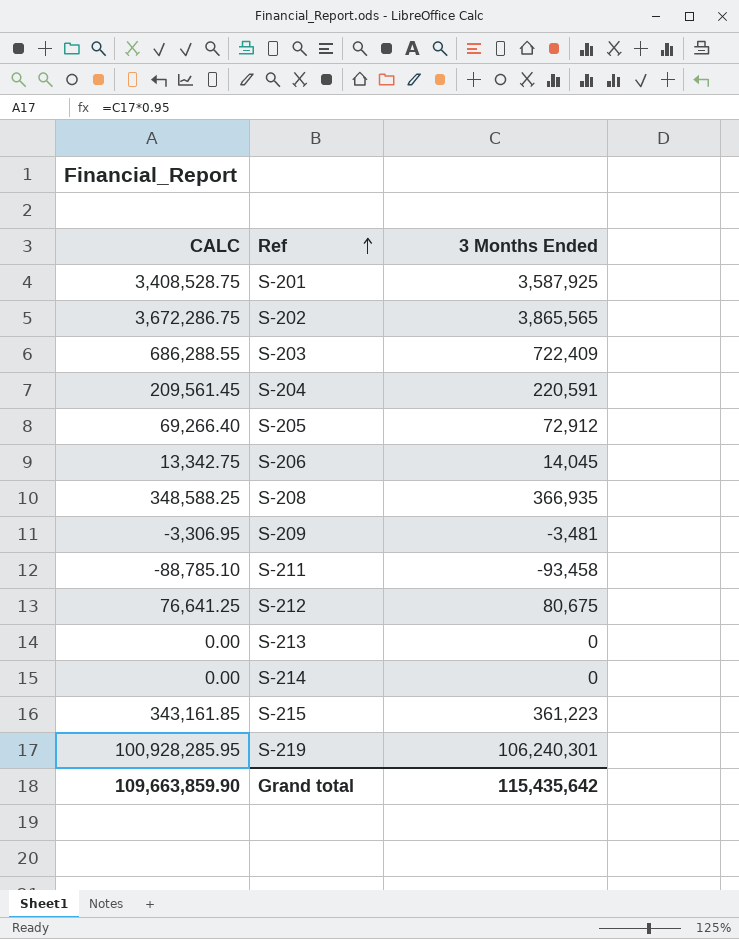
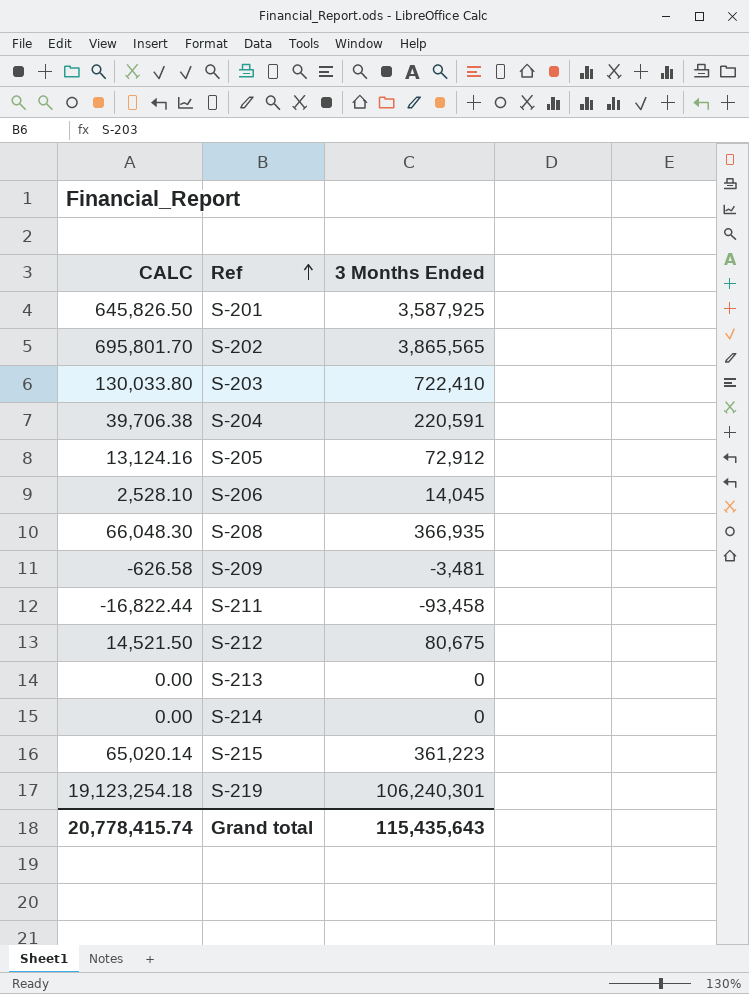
column CALC | formula: [3 Months Ended] * 0.95 -> [3 Months Ended] * 0.18
S-203 | 3 Months Ended: 722,409 -> 722,410
Grand total | CALC: 109,663,859.90 -> 20,778,415.74
Grand total | 3 Months Ended: 115,435,642 -> 115,435,643

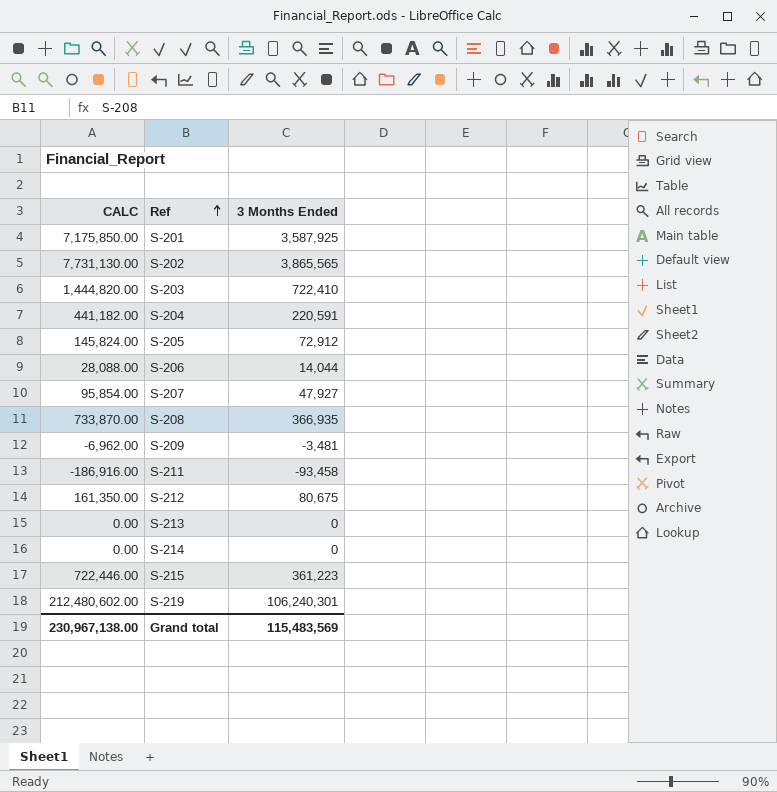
column CALC | formula: [3 Months Ended] * 0.18 -> [3 Months Ended] * 2
S-206 | 3 Months Ended: 14,045 -> 14,044
row S-207: none -> 95,854.00 | 47,927
Grand total | CALC: 20,778,415.74 -> 230,967,138.00
Grand total | 3 Months Ended: 115,435,643 -> 115,483,569

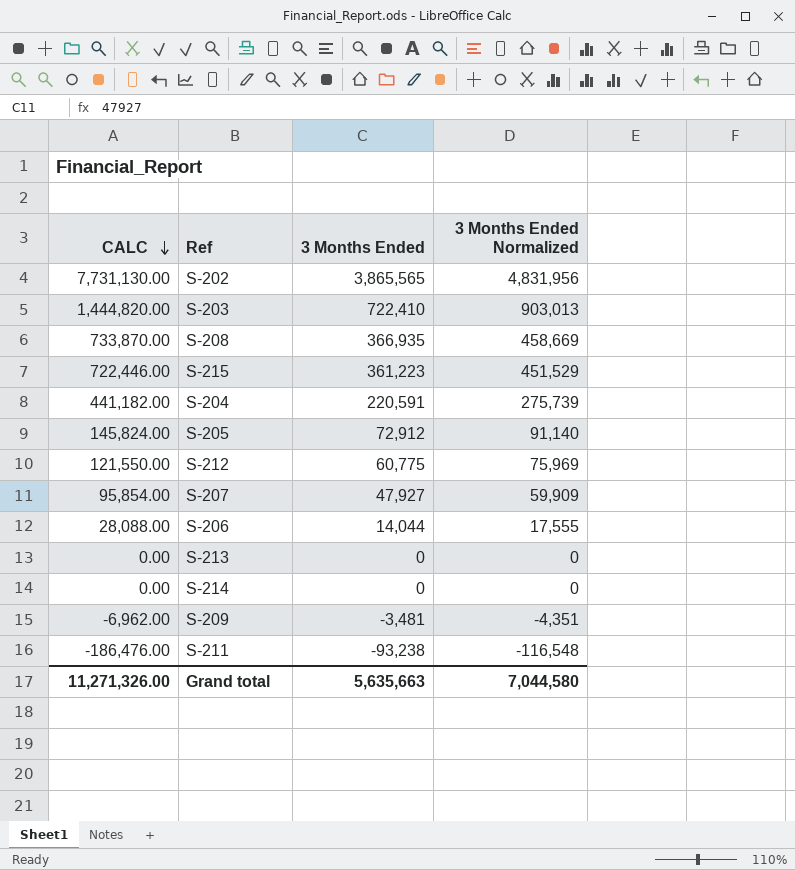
row order: Ref ascending -> CALC descending
column 3 Months Ended Normalized | formula: none -> [3 Months Ended] * 1.25
row S-201: 7,175,850.00 | 3,587,925 -> none
row S-219: 212,480,602.00 | 106,240,301 -> none
S-212 | CALC: 161,350.00 -> 121,550.00
S-212 | 3 Months Ended: 80,675 -> 60,775
S-211 | CALC: -186,916.00 -> -186,476.00
S-211 | 3 Months Ended: -93,458 -> -93,238
Grand total | CALC: 230,967,138.00 -> 11,271,326.00
Grand total | 3 Months Ended: 115,483,569 -> 5,635,663

